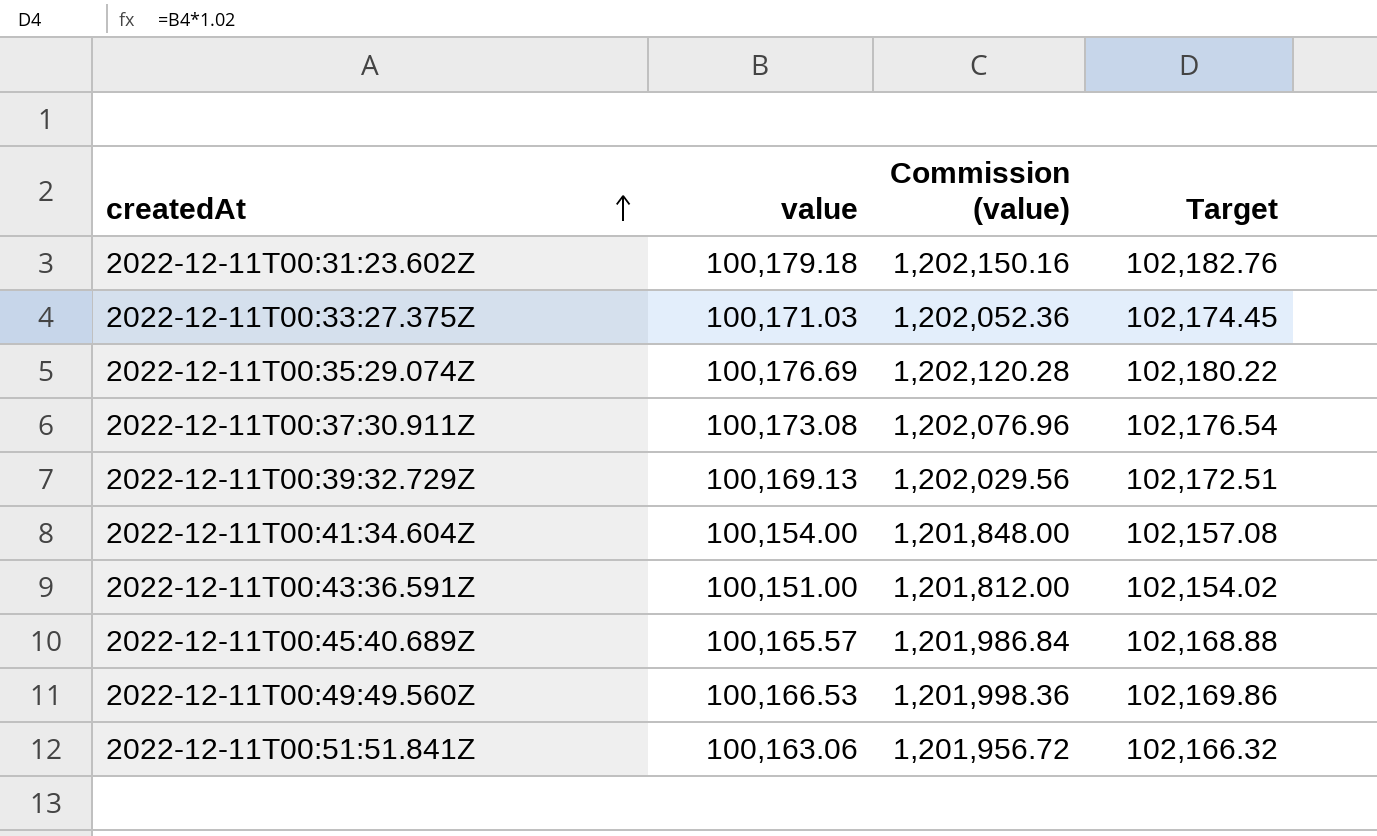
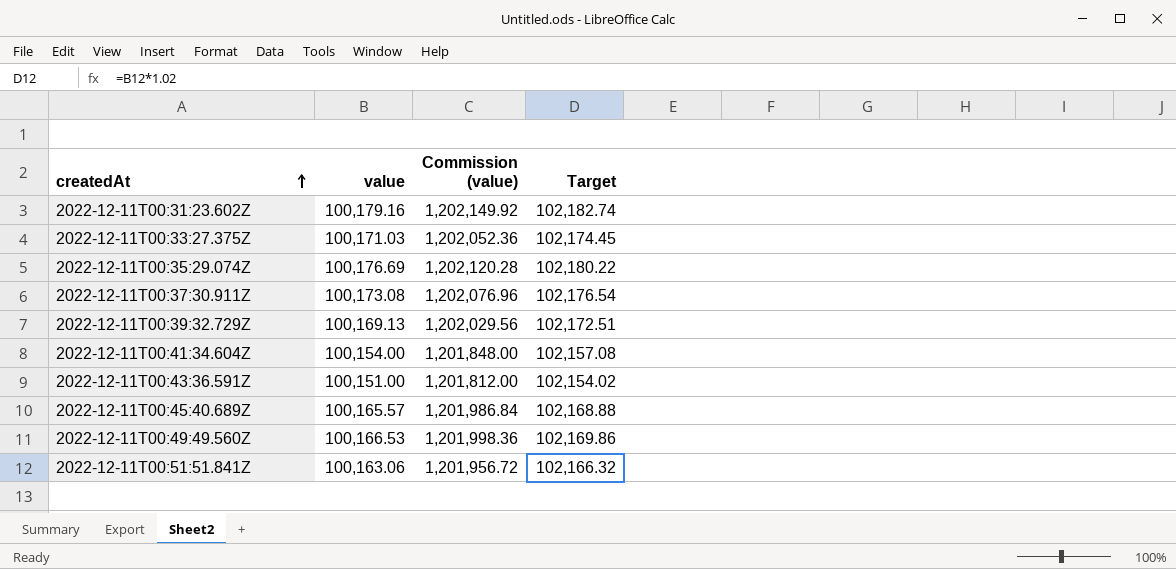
2022-12-11T00:31:23.602Z | value: 100,179.18 -> 100,179.16
2022-12-11T00:31:23.602Z | Commission (value): 1,202,150.16 -> 1,202,149.92
2022-12-11T00:31:23.602Z | Target: 102,182.76 -> 102,182.74

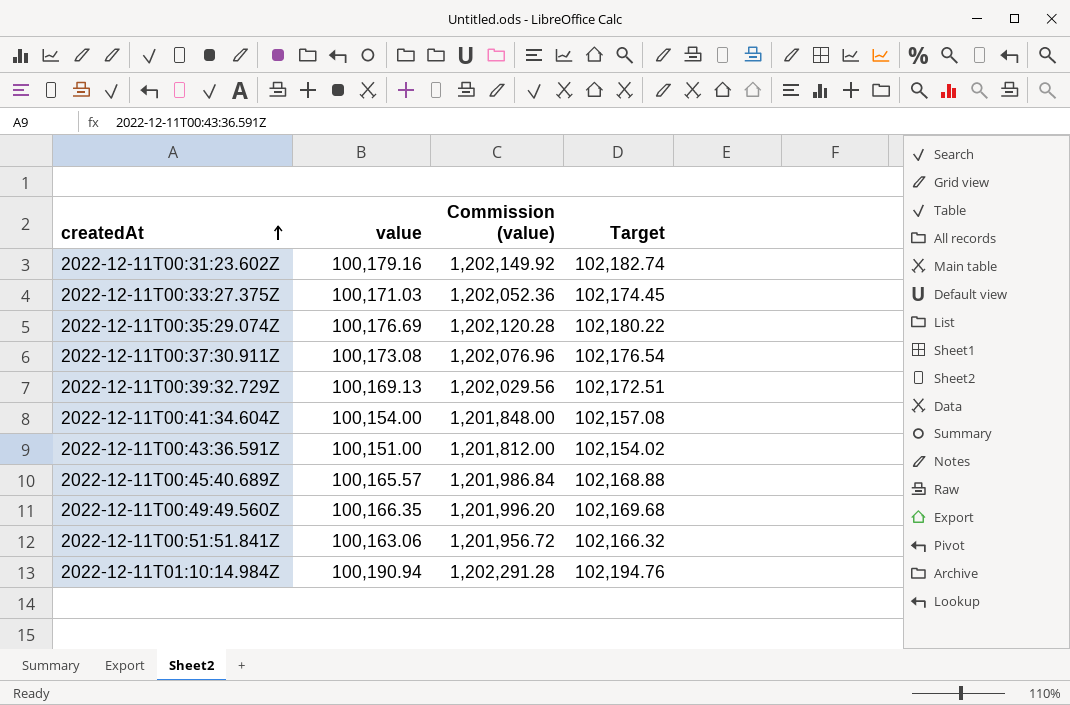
2022-12-11T00:49:49.560Z | value: 100,166.53 -> 100,166.35
2022-12-11T00:49:49.560Z | Commission (value): 1,201,998.36 -> 1,201,996.20
2022-12-11T00:49:49.560Z | Target: 102,169.86 -> 102,169.68
row 2022-12-11T01:10:14.984Z: none -> 100,190.94 | 1,202,291.28 | 102,194.76

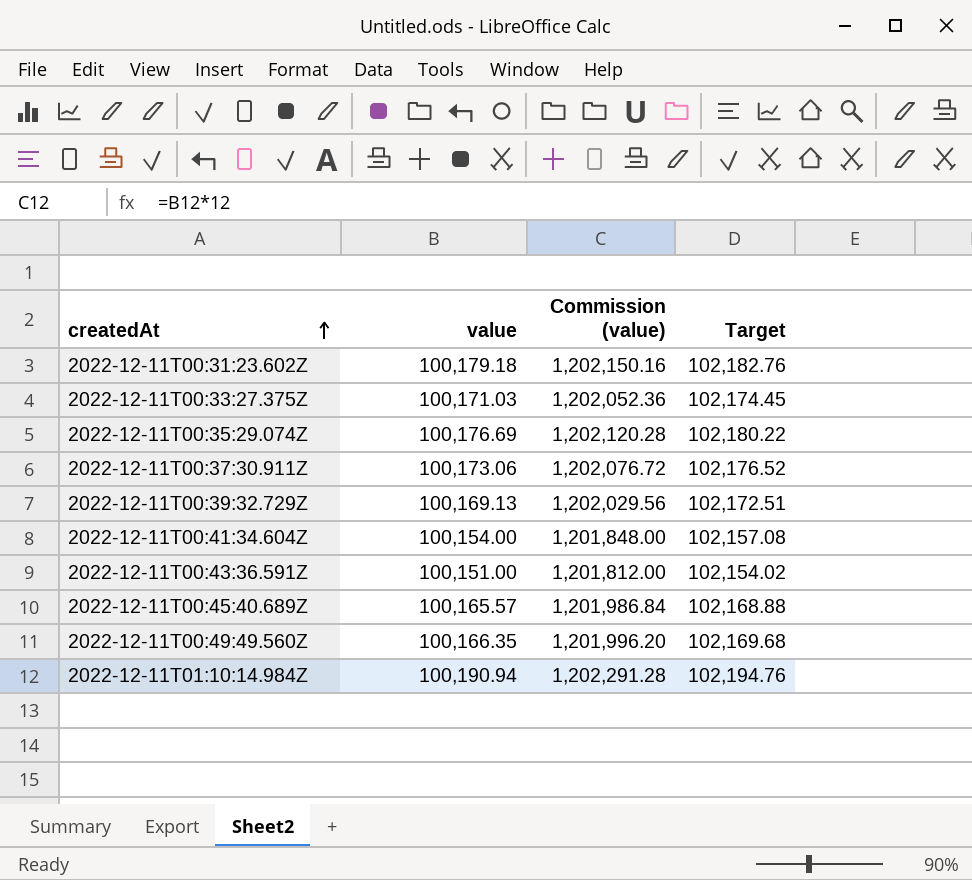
row 2022-12-11T00:51:51.841Z: 100,163.06 | 1,201,956.72 | 102,166.32 -> none
2022-12-11T00:31:23.602Z | value: 100,179.16 -> 100,179.18
2022-12-11T00:31:23.602Z | Commission (value): 1,202,149.92 -> 1,202,150.16
2022-12-11T00:31:23.602Z | Target: 102,182.74 -> 102,182.76
2022-12-11T00:37:30.911Z | value: 100,173.08 -> 100,173.06
2022-12-11T00:37:30.911Z | Commission (value): 1,202,076.96 -> 1,202,076.72
2022-12-11T00:37:30.911Z | Target: 102,176.54 -> 102,176.52

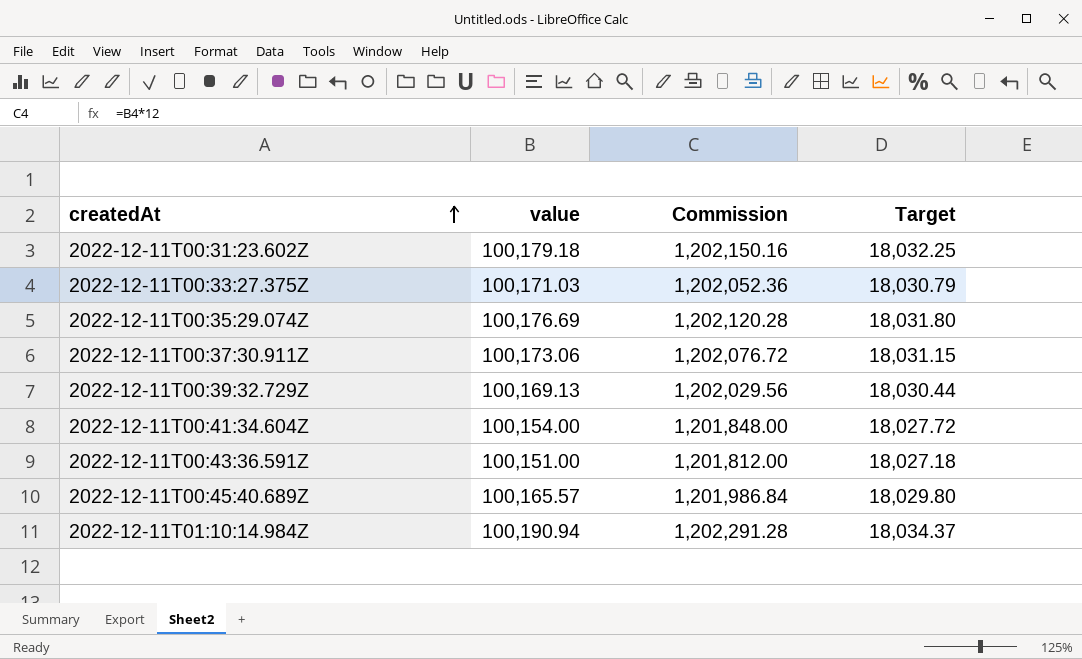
column name: Commission (value) -> Commission
column Target | formula: [value] * 1.02 -> [value] * 0.18
row 2022-12-11T00:49:49.560Z: 100,166.35 | 1,201,996.20 | 102,169.68 -> none

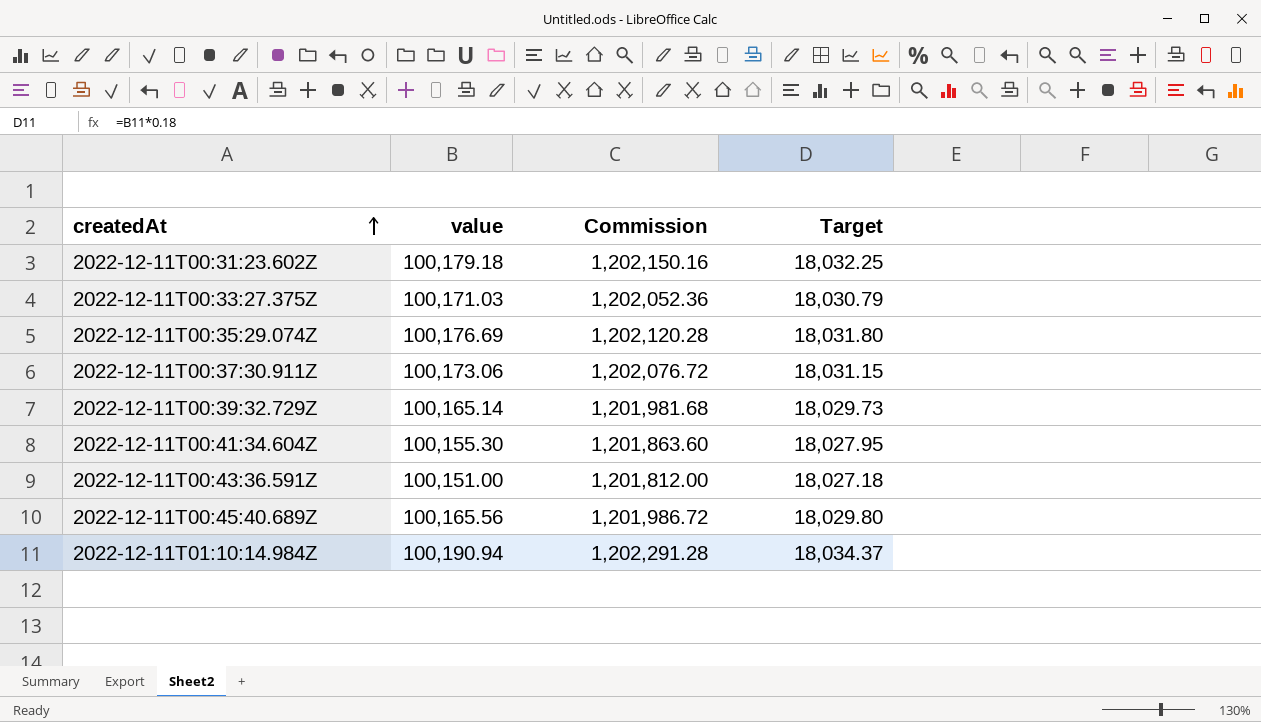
2022-12-11T00:39:32.729Z | value: 100,169.13 -> 100,165.14
2022-12-11T00:39:32.729Z | Commission: 1,202,029.56 -> 1,201,981.68
2022-12-11T00:39:32.729Z | Target: 18,030.44 -> 18,029.73
2022-12-11T00:41:34.604Z | value: 100,154.00 -> 100,155.30
2022-12-11T00:41:34.604Z | Commission: 1,201,848.00 -> 1,201,863.60
2022-12-11T00:41:34.604Z | Target: 18,027.72 -> 18,027.95
2022-12-11T00:45:40.689Z | value: 100,165.57 -> 100,165.56
2022-12-11T00:45:40.689Z | Commission: 1,201,986.84 -> 1,201,986.72

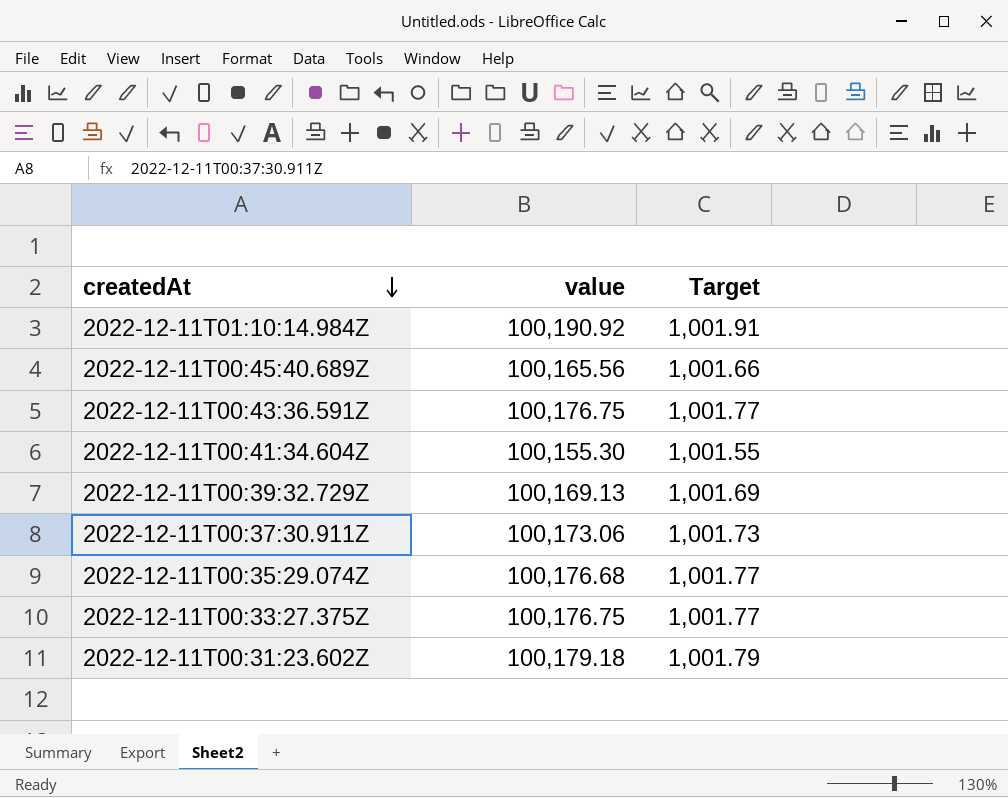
row order: createdAt ascending -> createdAt descending
column Commission | formula: [value] * 12 -> none
column Target | formula: [value] * 0.18 -> [value] * 0.01
2022-12-11T01:10:14.984Z | value: 100,190.94 -> 100,190.92
2022-12-11T00:43:36.591Z | value: 100,151.00 -> 100,176.75
2022-12-11T00:39:32.729Z | value: 100,165.14 -> 100,169.13
2022-12-11T00:35:29.074Z | value: 100,176.69 -> 100,176.68
2022-12-11T00:33:27.375Z | value: 100,171.03 -> 100,176.75

